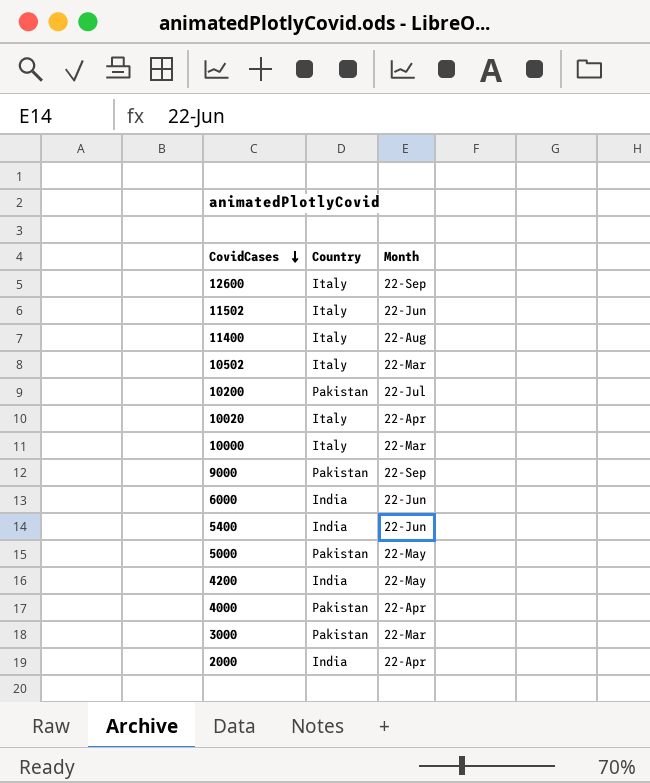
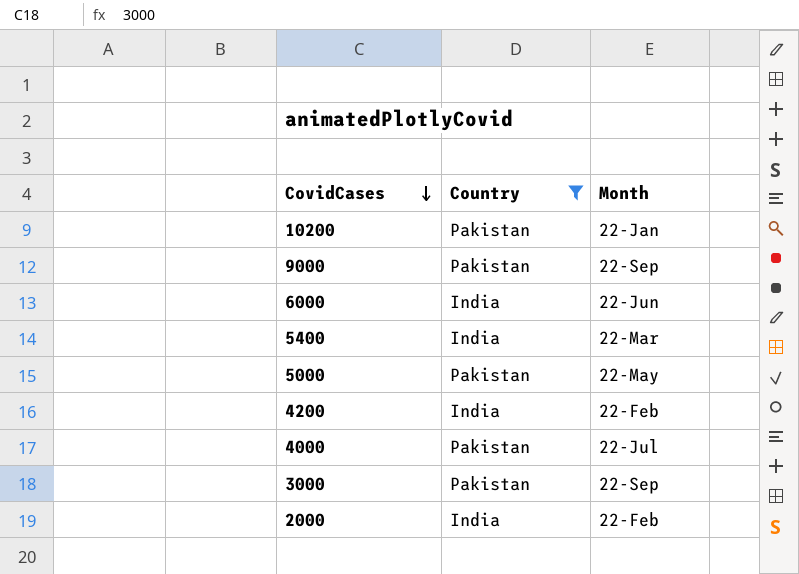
filter: none -> Country != Italy
10200 | Month: 22-Jul -> 22-Jan
5400 | Month: 22-Jun -> 22-Mar
4200 | Month: 22-May -> 22-Feb
4000 | Month: 22-Apr -> 22-Jul
3000 | Month: 22-Mar -> 22-Sep
2000 | Month: 22-Apr -> 22-Feb

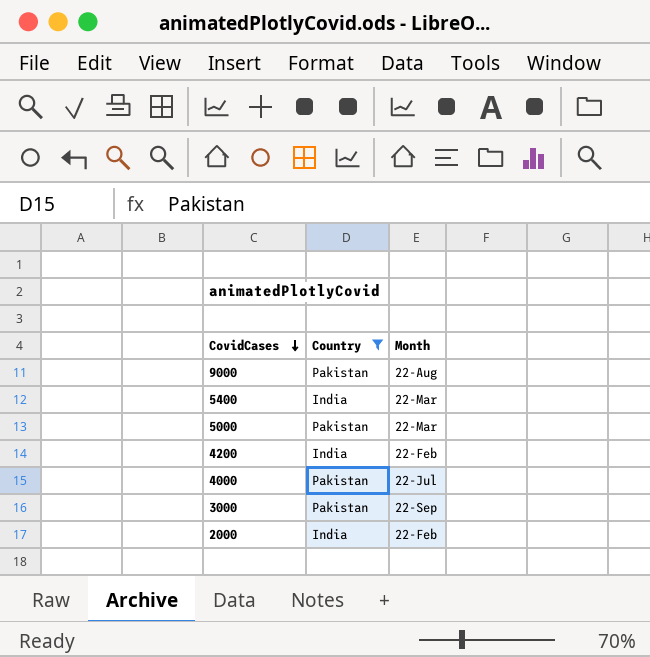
row 10200: Pakistan | 22-Jan -> none
row 6000: India | 22-Jun -> none
9000 | Month: 22-Sep -> 22-Aug
5000 | Month: 22-May -> 22-Mar

